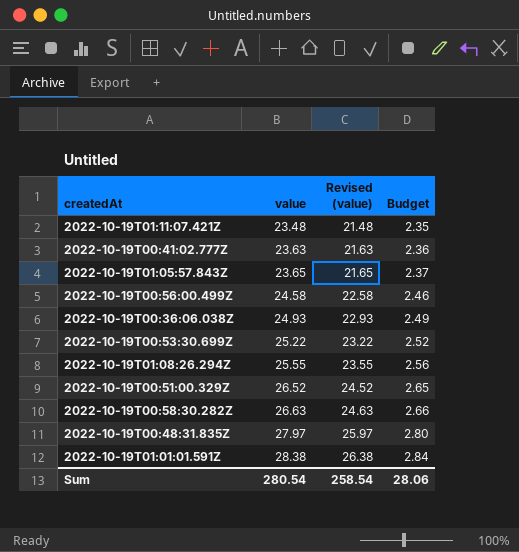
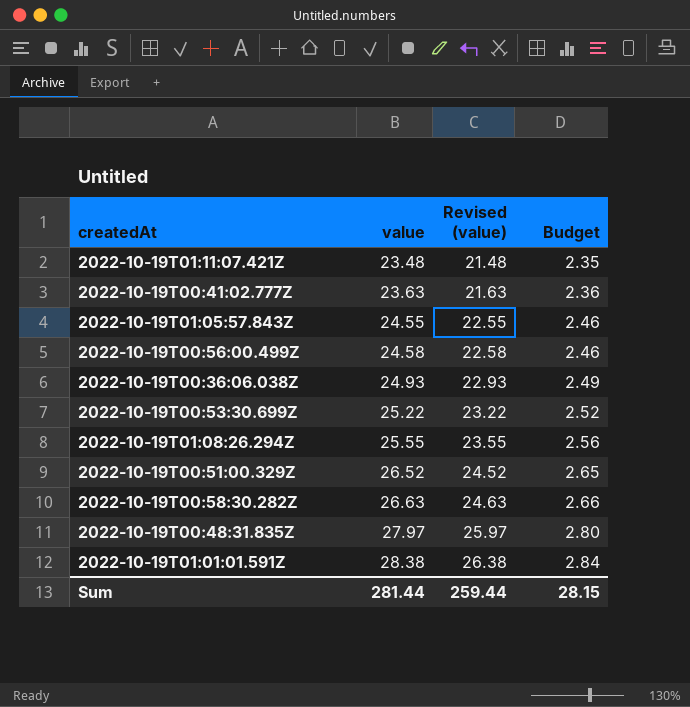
2022-10-19T01:05:57.843Z | value: 23.65 -> 24.55
2022-10-19T01:05:57.843Z | Revised (value): 21.65 -> 22.55
2022-10-19T01:05:57.843Z | Budget: 2.37 -> 2.46
Sum | value: 280.54 -> 281.44
Sum | Revised (value): 258.54 -> 259.44
Sum | Budget: 28.06 -> 28.15

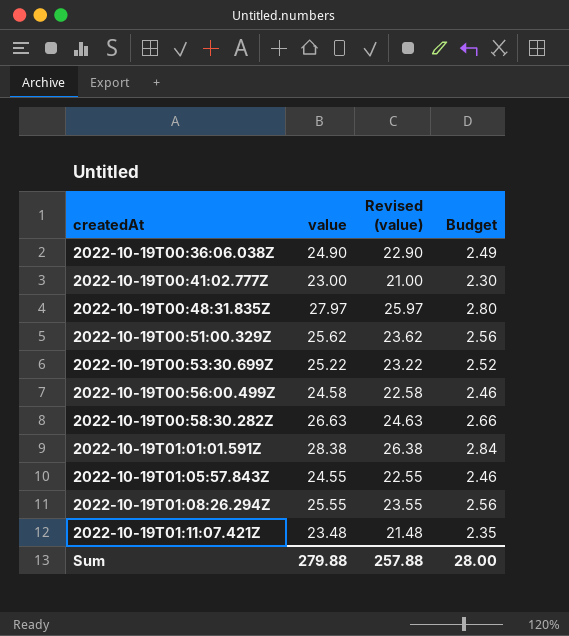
row order: value ascending -> createdAt ascending
2022-10-19T00:36:06.038Z | value: 24.93 -> 24.90
2022-10-19T00:36:06.038Z | Revised (value): 22.93 -> 22.90
2022-10-19T00:41:02.777Z | value: 23.63 -> 23.00
2022-10-19T00:41:02.777Z | Revised (value): 21.63 -> 21.00
2022-10-19T00:41:02.777Z | Budget: 2.36 -> 2.30
2022-10-19T00:51:00.329Z | value: 26.52 -> 25.62
2022-10-19T00:51:00.329Z | Revised (value): 24.52 -> 23.62
2022-10-19T00:51:00.329Z | Budget: 2.65 -> 2.56
Sum | value: 281.44 -> 279.88
Sum | Revised (value): 259.44 -> 257.88
Sum | Budget: 28.15 -> 28.00

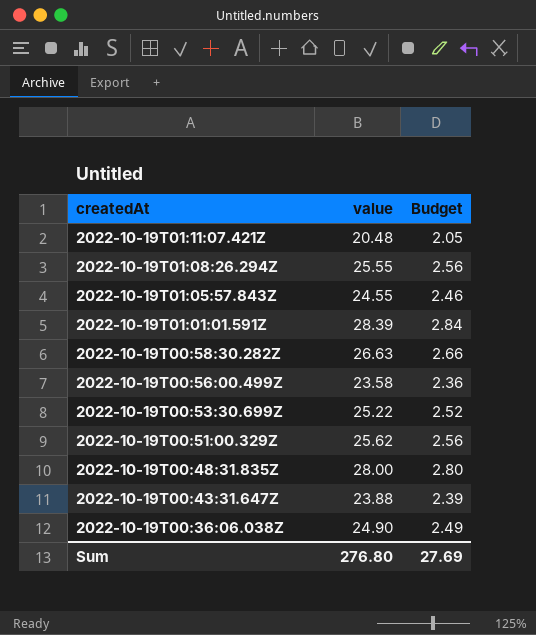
row order: createdAt ascending -> createdAt descending
column Revised (value) | formula: [value] - 2 -> none
row 2022-10-19T00:41:02.777Z: 23.00 | 21.00 | 2.30 -> none
2022-10-19T01:11:07.421Z | value: 23.48 -> 20.48
2022-10-19T01:11:07.421Z | Budget: 2.35 -> 2.05
2022-10-19T01:01:01.591Z | value: 28.38 -> 28.39
2022-10-19T00:56:00.499Z | value: 24.58 -> 23.58
2022-10-19T00:56:00.499Z | Budget: 2.46 -> 2.36
2022-10-19T00:48:31.835Z | value: 27.97 -> 28.00
row 2022-10-19T00:43:31.647Z: none -> 23.88 | 2.39
Sum | value: 279.88 -> 276.80
Sum | Budget: 28.00 -> 27.69

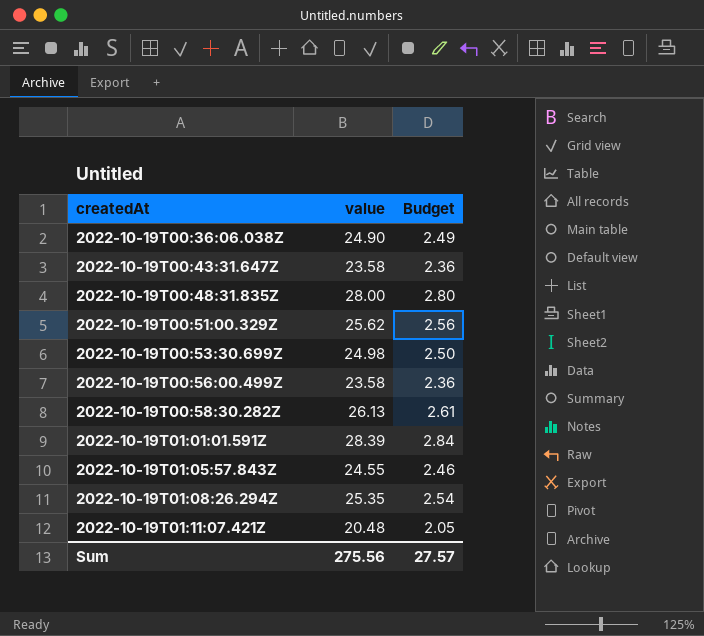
row order: createdAt descending -> createdAt ascending
2022-10-19T00:43:31.647Z | value: 23.88 -> 23.58
2022-10-19T00:43:31.647Z | Budget: 2.39 -> 2.36
2022-10-19T00:53:30.699Z | value: 25.22 -> 24.98
2022-10-19T00:53:30.699Z | Budget: 2.52 -> 2.50
2022-10-19T00:58:30.282Z | value: 26.63 -> 26.13
2022-10-19T00:58:30.282Z | Budget: 2.66 -> 2.61
2022-10-19T01:08:26.294Z | value: 25.55 -> 25.35
2022-10-19T01:08:26.294Z | Budget: 2.56 -> 2.54
Sum | value: 276.80 -> 275.56
Sum | Budget: 27.69 -> 27.57

